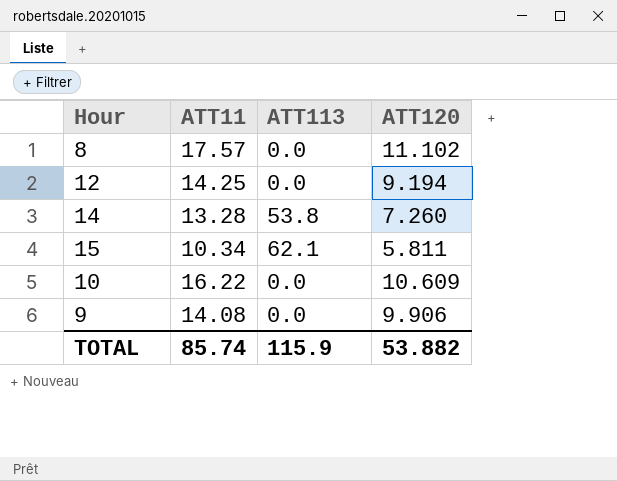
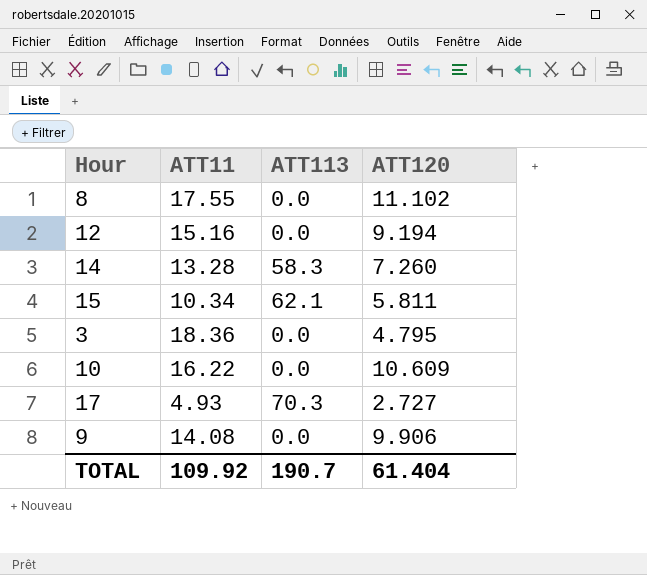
8 | ATT11: 17.57 -> 17.55
12 | ATT11: 14.25 -> 15.16
14 | ATT113: 53.8 -> 58.3
row 3: none -> 18.36 | 0.0 | 4.795
row 17: none -> 4.93 | 70.3 | 2.727
TOTAL | ATT11: 85.74 -> 109.92
TOTAL | ATT113: 115.9 -> 190.7
TOTAL | ATT120: 53.882 -> 61.404

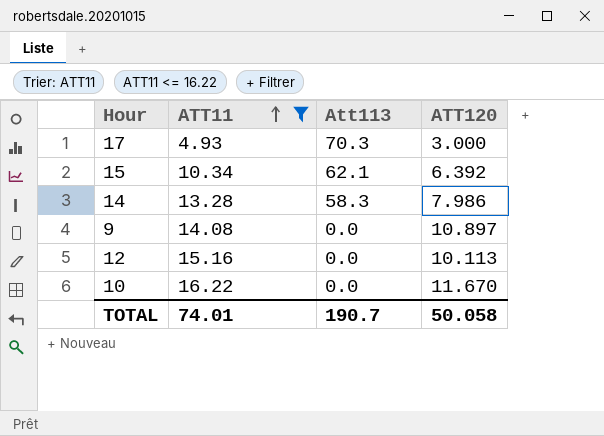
filter: none -> ATT11 <= 16.22
row order: none -> ATT11 ascending
column name: ATT113 -> Att113
17 | ATT120: 2.727 -> 3.000
15 | ATT120: 5.811 -> 6.392
14 | ATT120: 7.260 -> 7.986
9 | ATT120: 9.906 -> 10.897
12 | ATT120: 9.194 -> 10.113
10 | ATT120: 10.609 -> 11.670
TOTAL | ATT11: 109.92 -> 74.01
TOTAL | ATT120: 61.404 -> 50.058

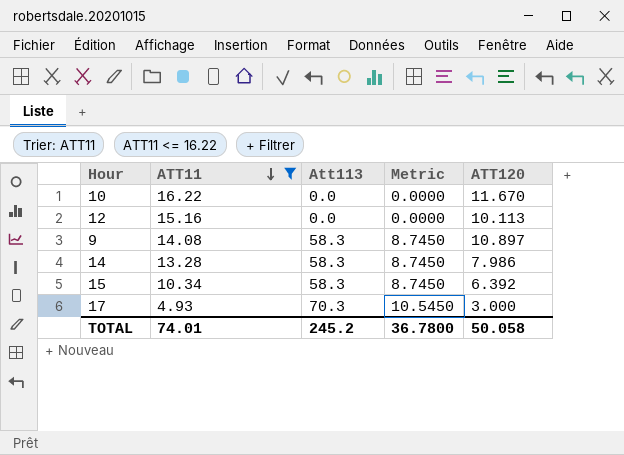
row order: ATT11 ascending -> ATT11 descending
column Metric | formula: none -> [Att113] * 0.15
9 | Att113: 0.0 -> 58.3
15 | Att113: 62.1 -> 58.3
TOTAL | Att113: 190.7 -> 245.2

